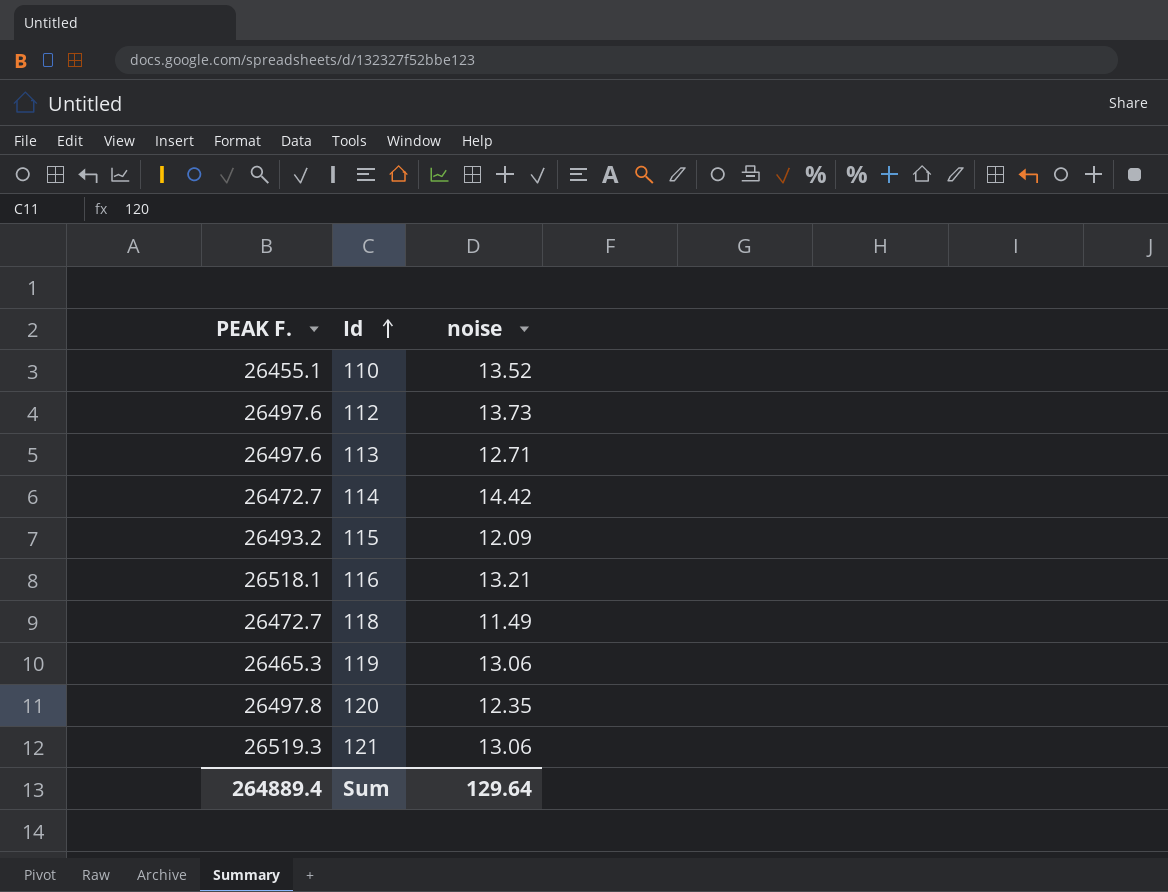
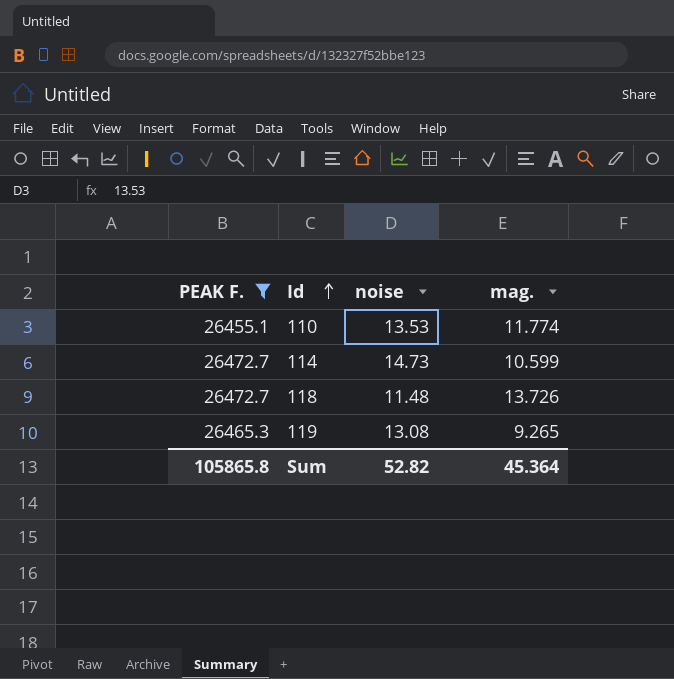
filter: none -> PEAK F. <= 26472.7
column mag. | position: none -> 4
110 | noise: 13.52 -> 13.53
114 | noise: 14.42 -> 14.73
118 | noise: 11.49 -> 11.48
119 | noise: 13.06 -> 13.08
Sum | PEAK F.: 264889.4 -> 105865.8
Sum | noise: 129.64 -> 52.82

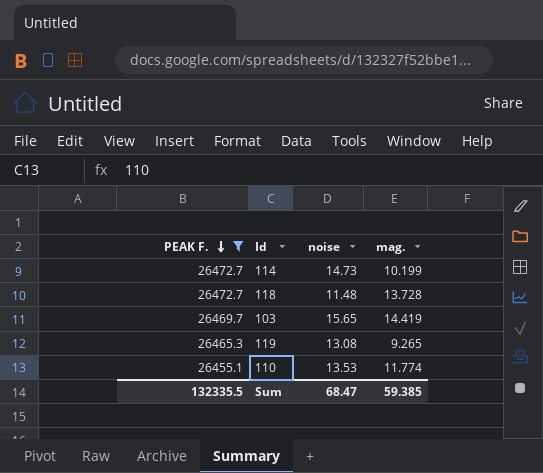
row order: Id ascending -> PEAK F. descending
114 | mag.: 10.599 -> 10.199
118 | mag.: 13.726 -> 13.728
row 103: none -> 26469.7 | 15.65 | 14.419
Sum | PEAK F.: 105865.8 -> 132335.5
Sum | noise: 52.82 -> 68.47
Sum | mag.: 45.364 -> 59.385

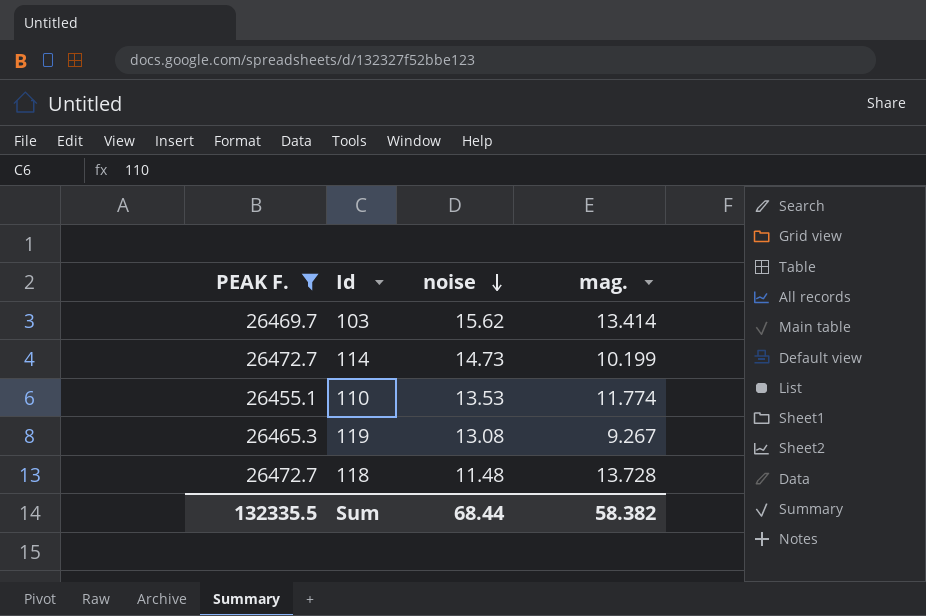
row order: PEAK F. descending -> noise descending
103 | noise: 15.65 -> 15.62
103 | mag.: 14.419 -> 13.414
119 | mag.: 9.265 -> 9.267
Sum | noise: 68.47 -> 68.44
Sum | mag.: 59.385 -> 58.382

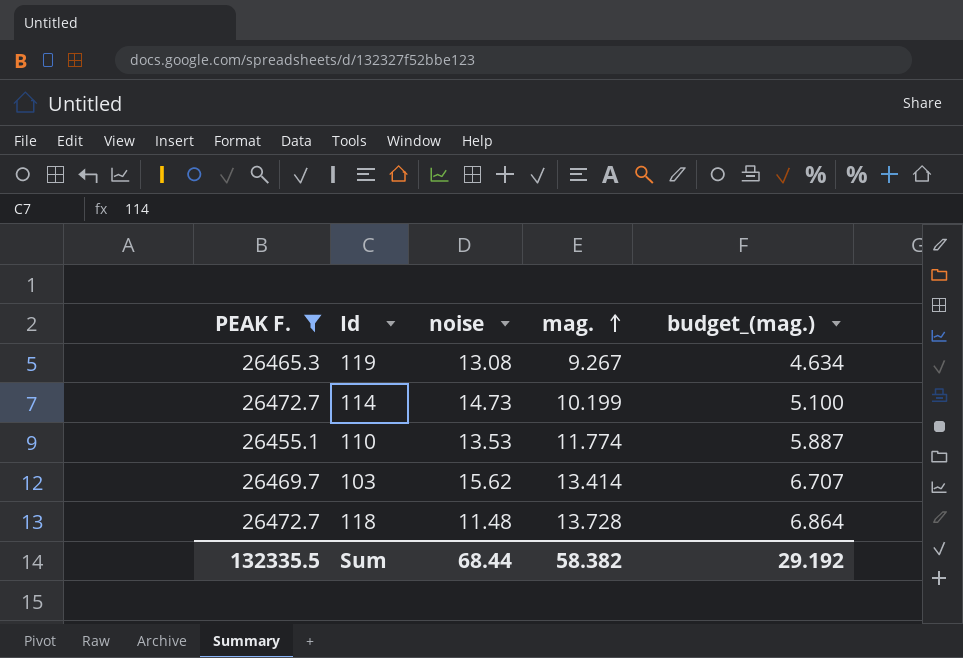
row order: noise descending -> mag. ascending
column budget_(mag.) | formula: none -> [mag.] * 0.5

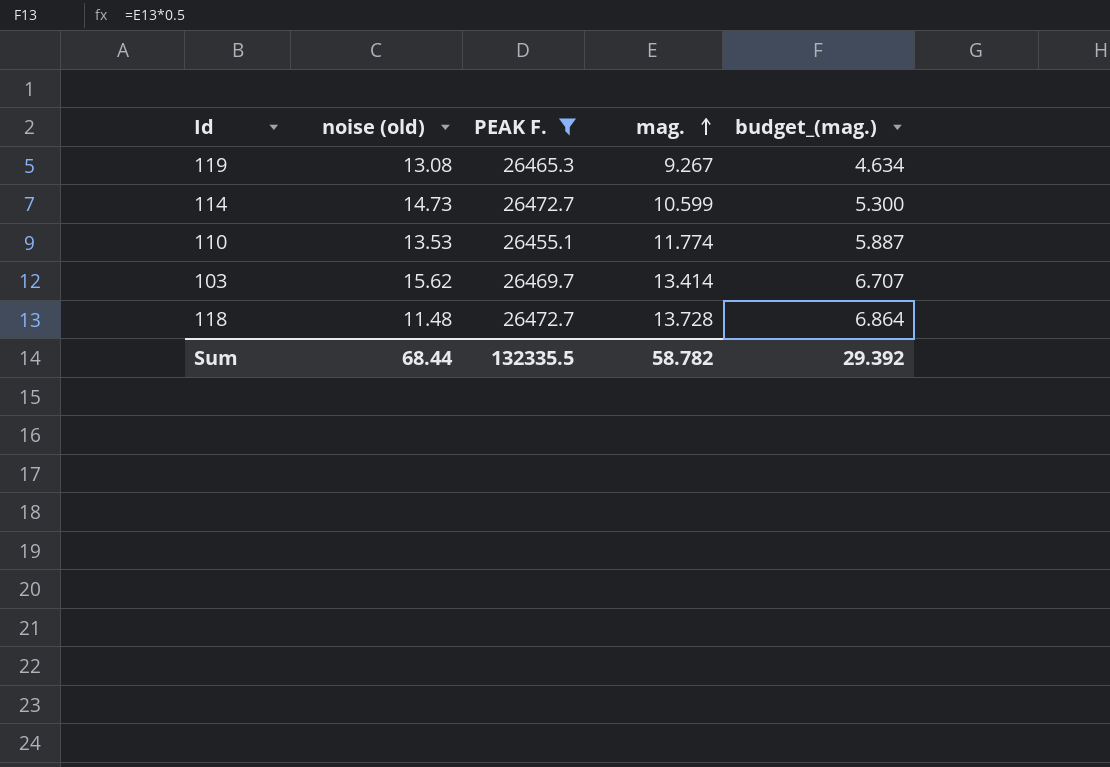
column name: noise -> noise (old)
column PEAK F. | position: 1 -> 3
114 | mag.: 10.199 -> 10.599
114 | budget_(mag.): 5.100 -> 5.300
Sum | mag.: 58.382 -> 58.782
Sum | budget_(mag.): 29.192 -> 29.392

